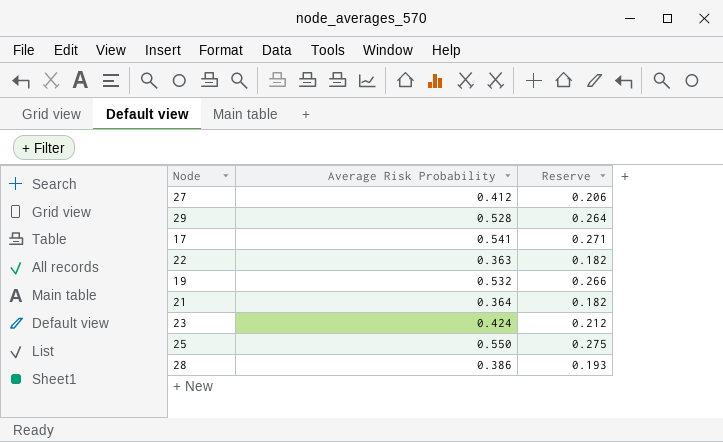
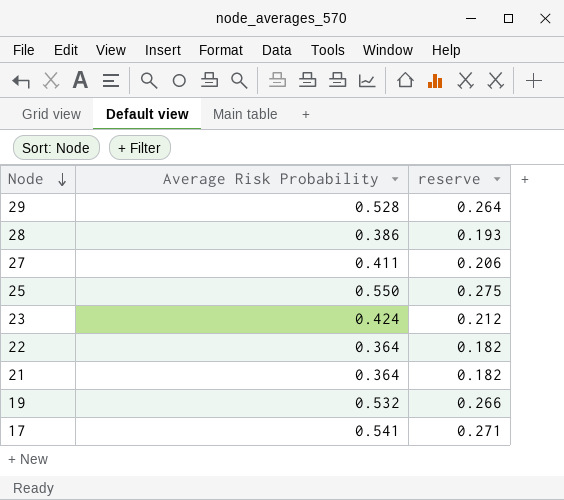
row order: none -> Node descending
column name: Reserve -> reserve
27 | Average Risk Probability: 0.412 -> 0.411
22 | Average Risk Probability: 0.363 -> 0.364

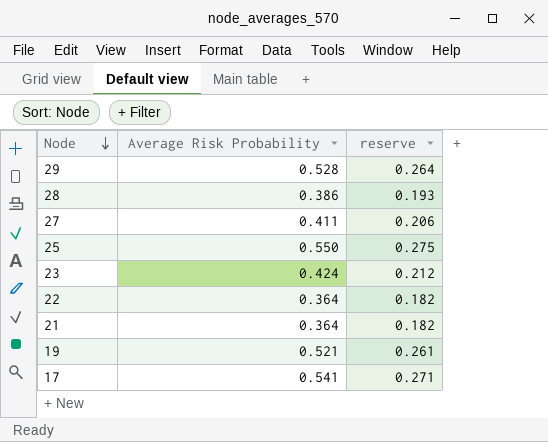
19 | Average Risk Probability: 0.532 -> 0.521
19 | reserve: 0.266 -> 0.261

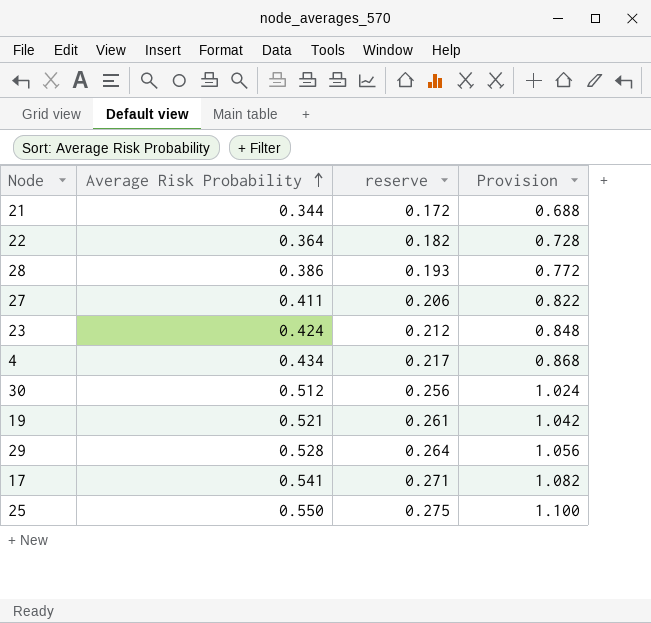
row order: Node descending -> Average Risk Probability ascending
column Provision | formula: none -> [Average Risk Probability] * 2
21 | Average Risk Probability: 0.364 -> 0.344
21 | reserve: 0.182 -> 0.172
row 4: none -> 0.434 | 0.217 | 0.868
row 30: none -> 0.512 | 0.256 | 1.024

